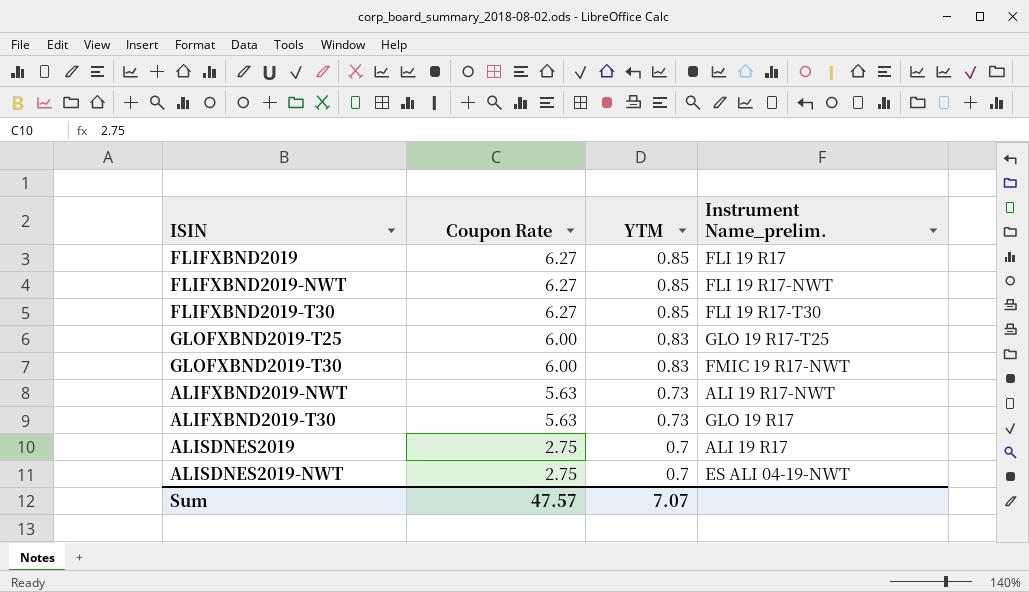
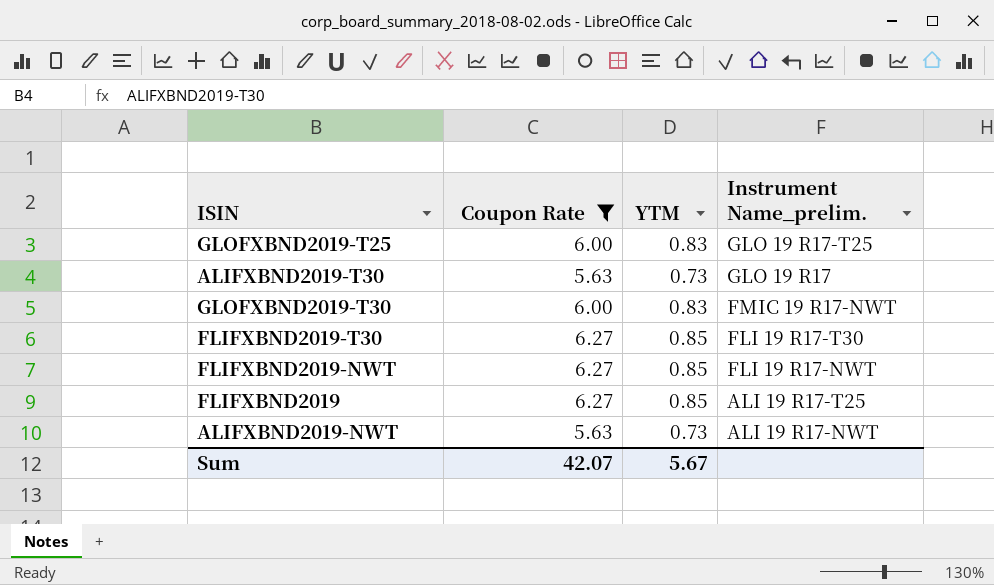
filter: none -> Coupon Rate != 2.75
row order: Coupon Rate descending -> Instrument Name_prelim. descending
FLIFXBND2019 | Instrument Name_prelim.: FLI 19 R17 -> ALI 19 R17-T25
Sum | Coupon Rate: 47.57 -> 42.07
Sum | YTM: 7.07 -> 5.67

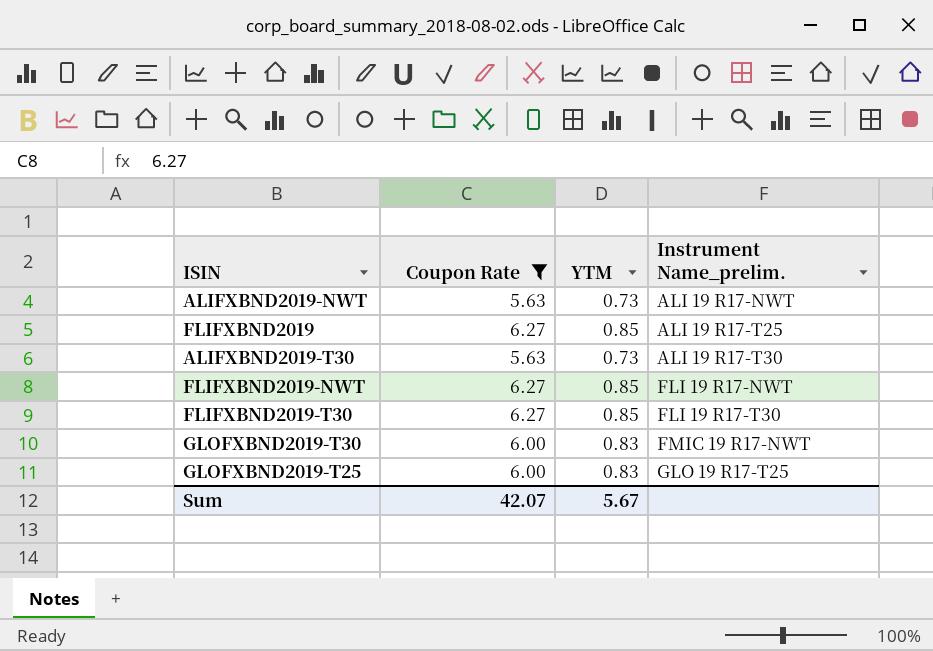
row order: Instrument Name_prelim. descending -> Instrument Name_prelim. ascending
ALIFXBND2019-T30 | Instrument Name_prelim.: GLO 19 R17 -> ALI 19 R17-T30

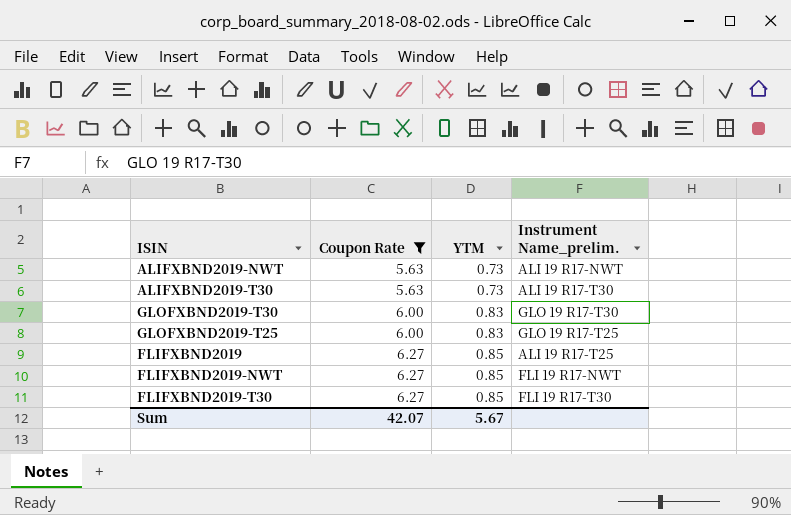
row order: Instrument Name_prelim. ascending -> Coupon Rate ascending
GLOFXBND2019-T30 | Instrument Name_prelim.: FMIC 19 R17-NWT -> GLO 19 R17-T30

